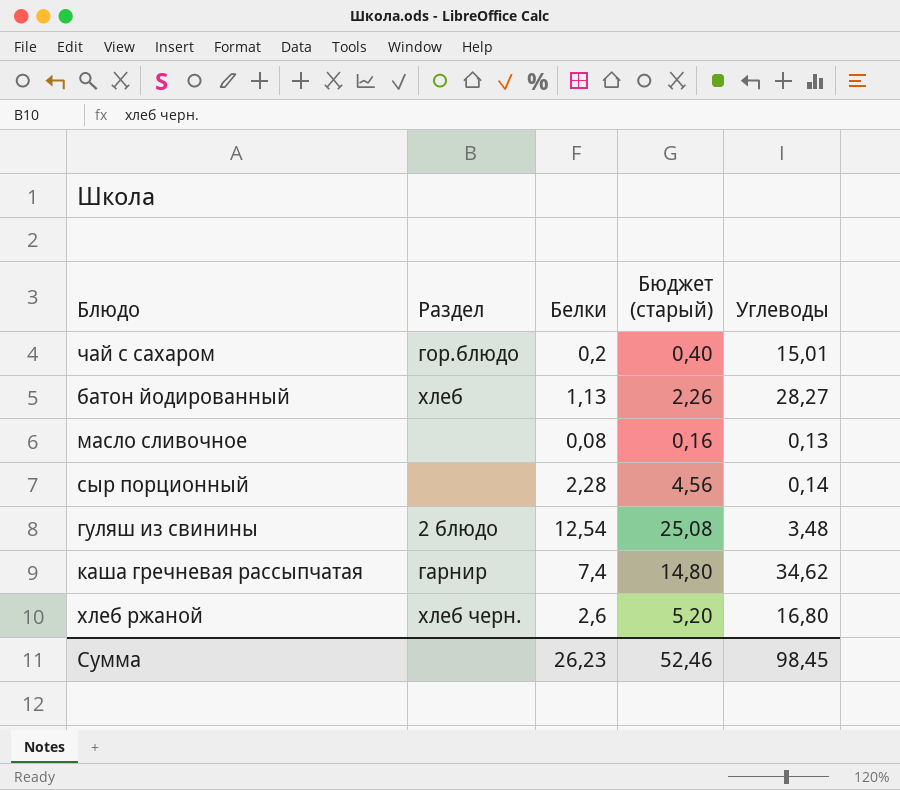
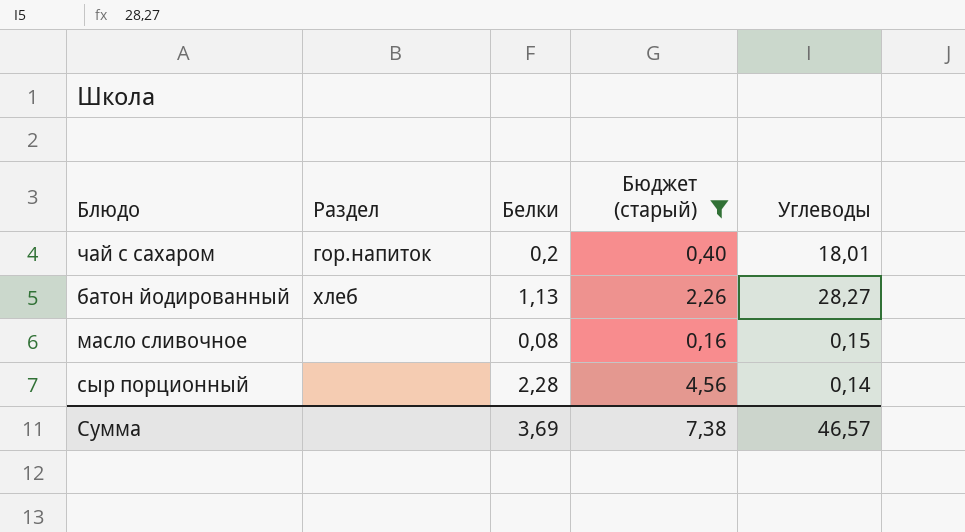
filter: none -> Бюджет (старый) <= 4,56
чай с сахаром | Раздел: гор.блюдо -> гор.напиток
чай с сахаром | Углеводы: 15,01 -> 18,01
масло сливочное | Углеводы: 0,13 -> 0,15
Сумма | Белки: 26,23 -> 3,69
Сумма | Бюджет (старый): 52,46 -> 7,38
Сумма | Углеводы: 98,45 -> 46,57

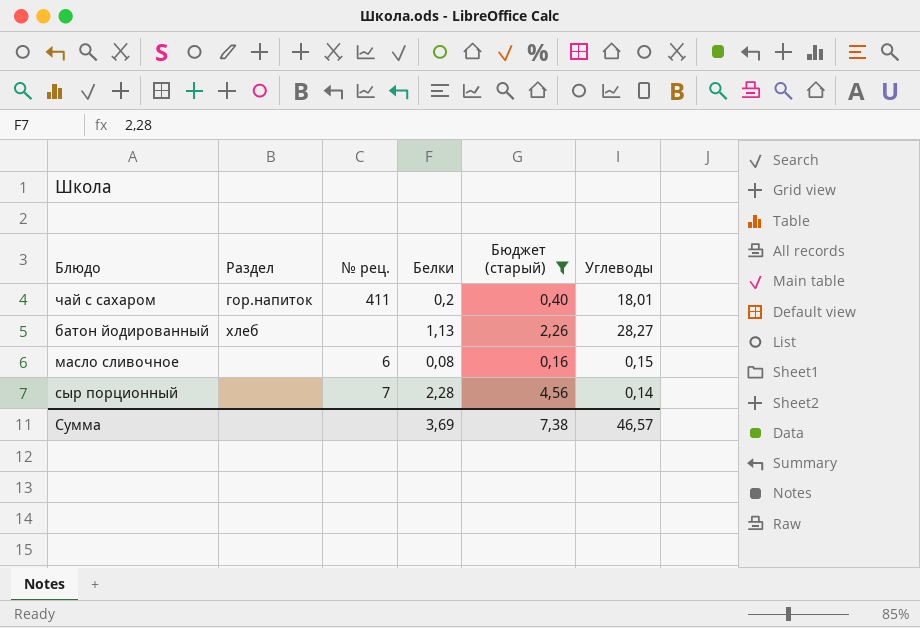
column № рец. | position: none -> 3

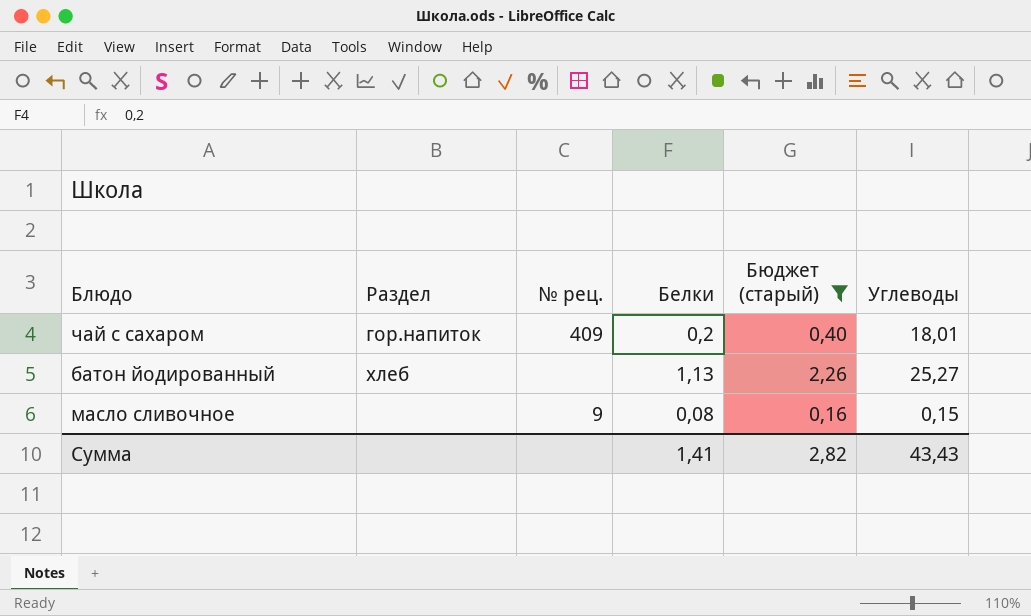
row сыр порционный: none | 7 | 2,28 | 4,56 | 0,14 -> none
чай с сахаром | № рец.: 411 -> 409
батон йодированный | Углеводы: 28,27 -> 25,27
масло сливочное | № рец.: 6 -> 9
Сумма | Белки: 3,69 -> 1,41
Сумма | Бюджет (старый): 7,38 -> 2,82
Сумма | Углеводы: 46,57 -> 43,43

